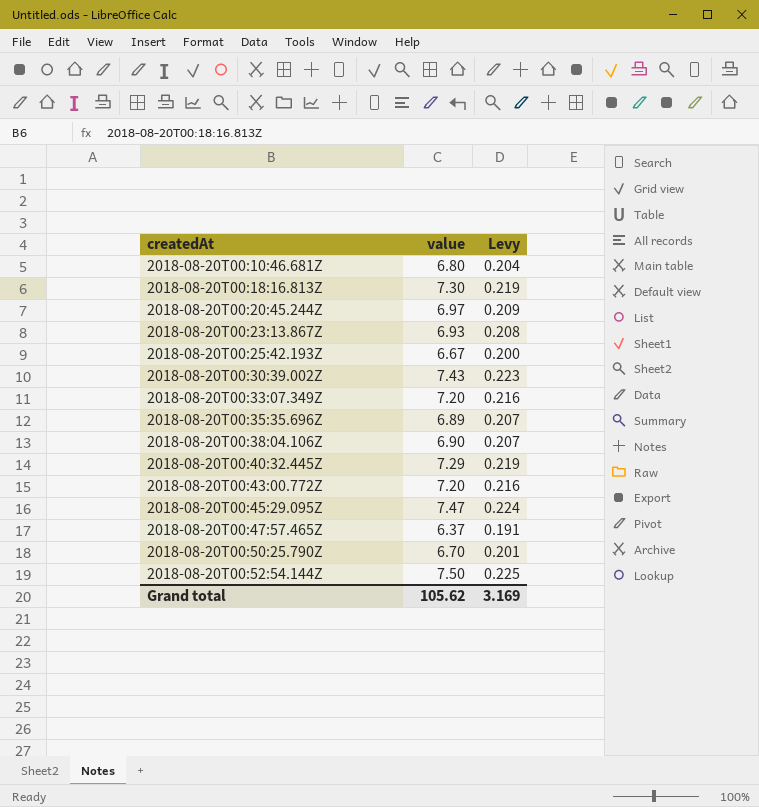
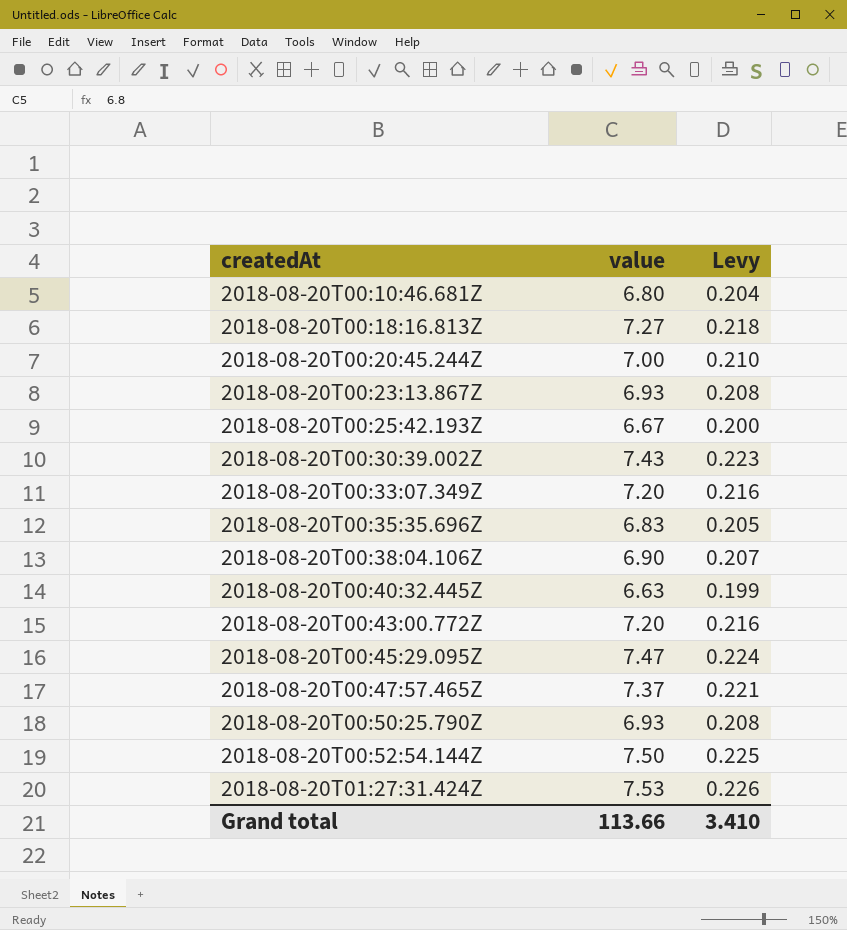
2018-08-20T00:18:16.813Z | value: 7.30 -> 7.27
2018-08-20T00:18:16.813Z | Levy: 0.219 -> 0.218
2018-08-20T00:20:45.244Z | value: 6.97 -> 7.00
2018-08-20T00:20:45.244Z | Levy: 0.209 -> 0.210
2018-08-20T00:35:35.696Z | value: 6.89 -> 6.83
2018-08-20T00:35:35.696Z | Levy: 0.207 -> 0.205
2018-08-20T00:40:32.445Z | value: 7.29 -> 6.63
2018-08-20T00:40:32.445Z | Levy: 0.219 -> 0.199
2018-08-20T00:47:57.465Z | value: 6.37 -> 7.37
2018-08-20T00:47:57.465Z | Levy: 0.191 -> 0.221
2018-08-20T00:50:25.790Z | value: 6.70 -> 6.93
2018-08-20T00:50:25.790Z | Levy: 0.201 -> 0.208
row 2018-08-20T01:27:31.424Z: none -> 7.53 | 0.226
Grand total | value: 105.62 -> 113.66
Grand total | Levy: 3.169 -> 3.410

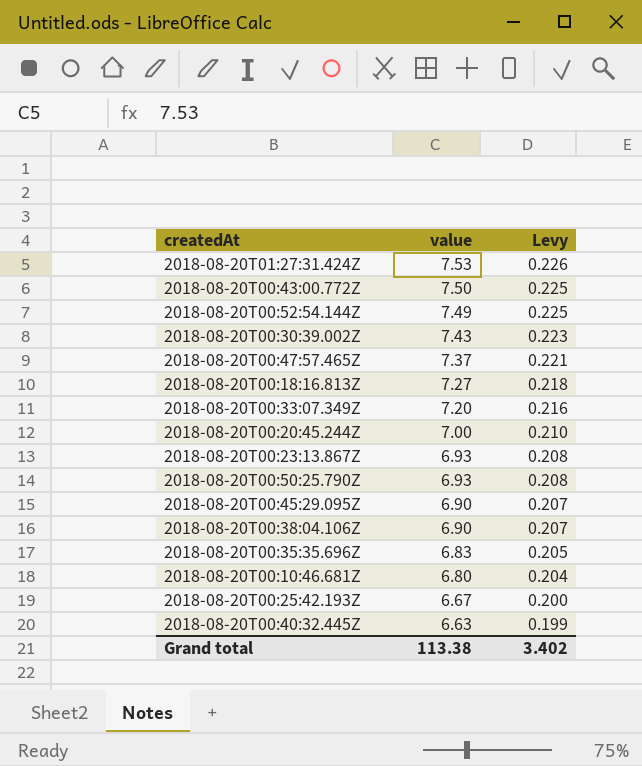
row order: createdAt ascending -> value descending
2018-08-20T00:43:00.772Z | value: 7.20 -> 7.50
2018-08-20T00:43:00.772Z | Levy: 0.216 -> 0.225
2018-08-20T00:52:54.144Z | value: 7.50 -> 7.49
2018-08-20T00:45:29.095Z | value: 7.47 -> 6.90
2018-08-20T00:45:29.095Z | Levy: 0.224 -> 0.207
Grand total | value: 113.66 -> 113.38
Grand total | Levy: 3.410 -> 3.402

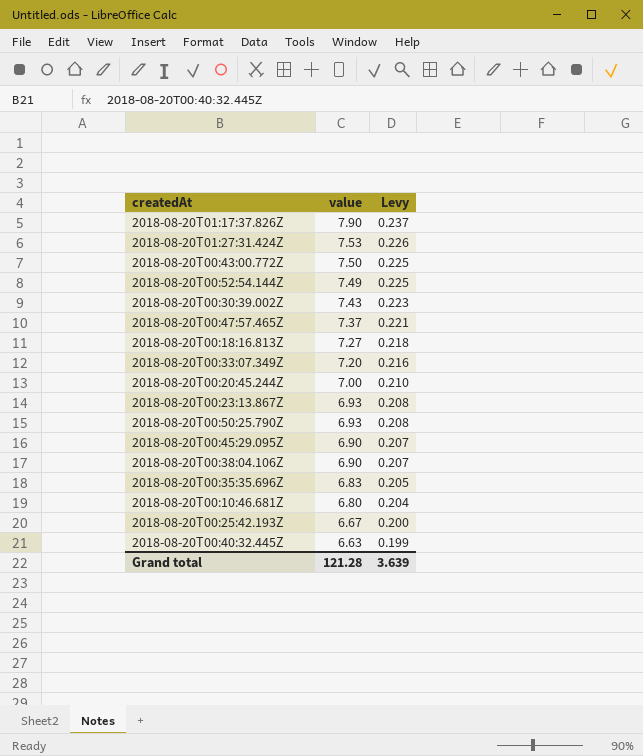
row 2018-08-20T01:17:37.826Z: none -> 7.90 | 0.237
Grand total | value: 113.38 -> 121.28
Grand total | Levy: 3.402 -> 3.639

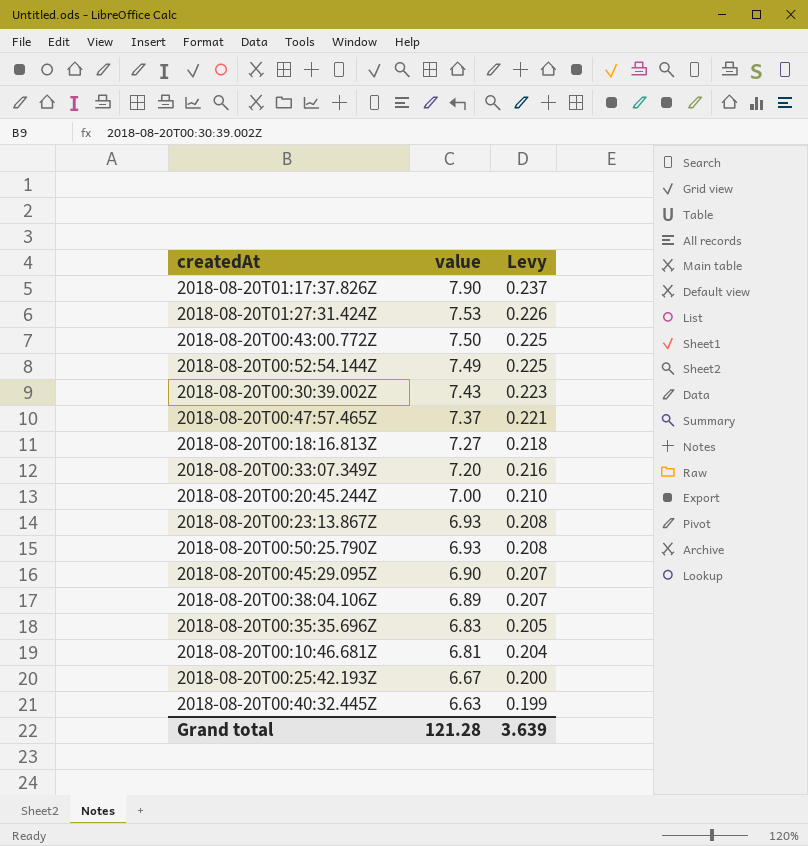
2018-08-20T00:38:04.106Z | value: 6.90 -> 6.89
2018-08-20T00:10:46.681Z | value: 6.80 -> 6.81

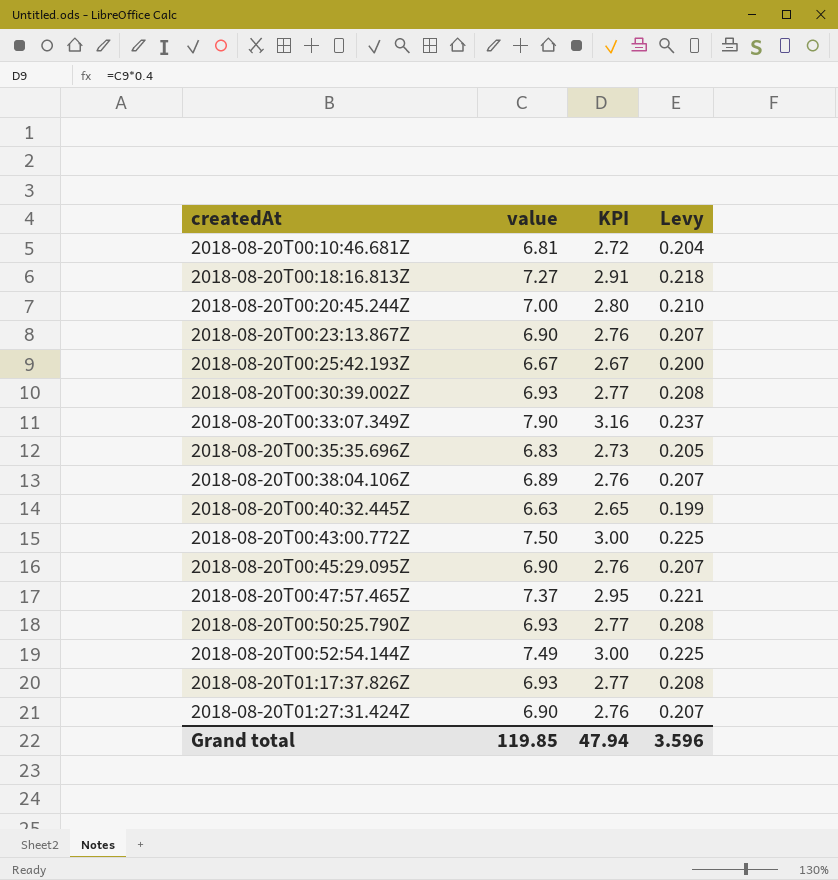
row order: value descending -> createdAt ascending
column KPI | formula: none -> [value] * 0.4
2018-08-20T00:23:13.867Z | value: 6.93 -> 6.90
2018-08-20T00:23:13.867Z | Levy: 0.208 -> 0.207
2018-08-20T00:30:39.002Z | value: 7.43 -> 6.93
2018-08-20T00:30:39.002Z | Levy: 0.223 -> 0.208
2018-08-20T00:33:07.349Z | value: 7.20 -> 7.90
2018-08-20T00:33:07.349Z | Levy: 0.216 -> 0.237
2018-08-20T01:17:37.826Z | value: 7.90 -> 6.93
2018-08-20T01:17:37.826Z | Levy: 0.237 -> 0.208
2018-08-20T01:27:31.424Z | value: 7.53 -> 6.90
2018-08-20T01:27:31.424Z | Levy: 0.226 -> 0.207
Grand total | value: 121.28 -> 119.85
Grand total | Levy: 3.639 -> 3.596

